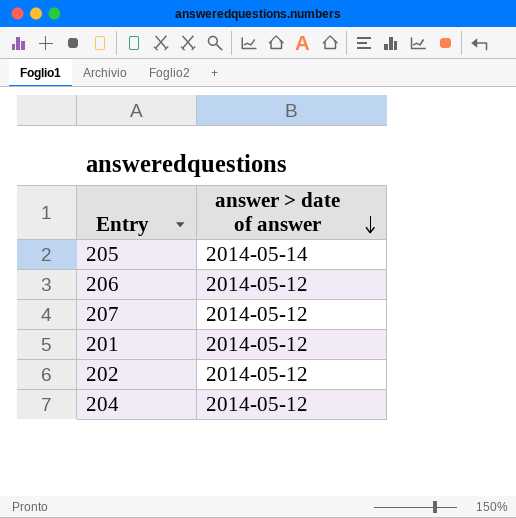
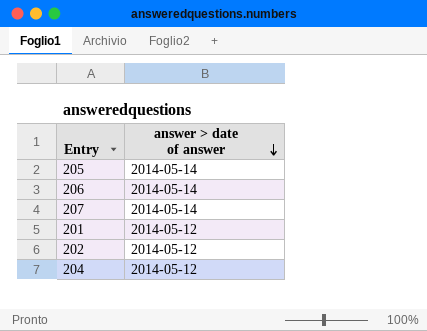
206 | answer > date of answer: 2014-05-12 -> 2014-05-14
207 | answer > date of answer: 2014-05-12 -> 2014-05-14

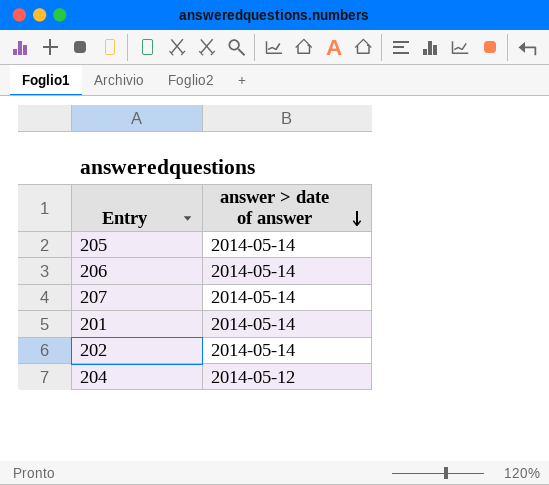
201 | answer > date of answer: 2014-05-12 -> 2014-05-14
202 | answer > date of answer: 2014-05-12 -> 2014-05-14

